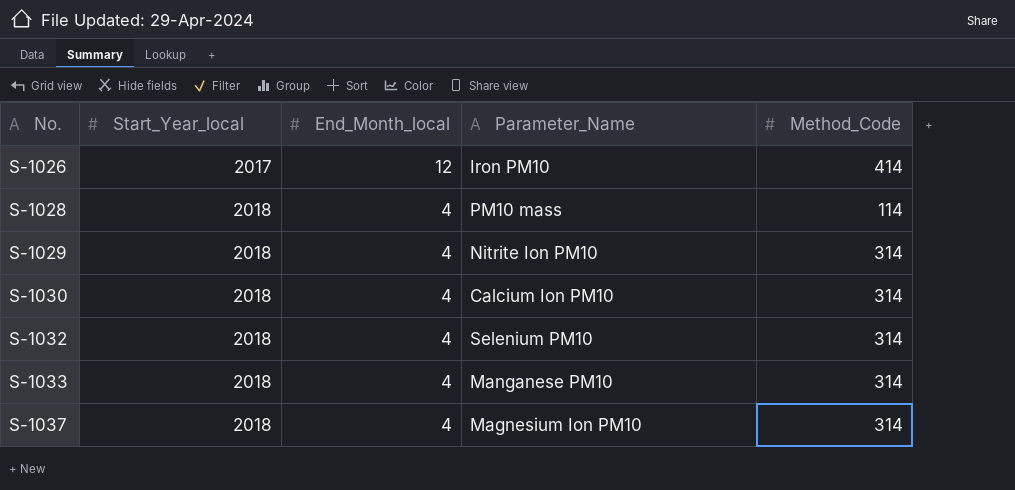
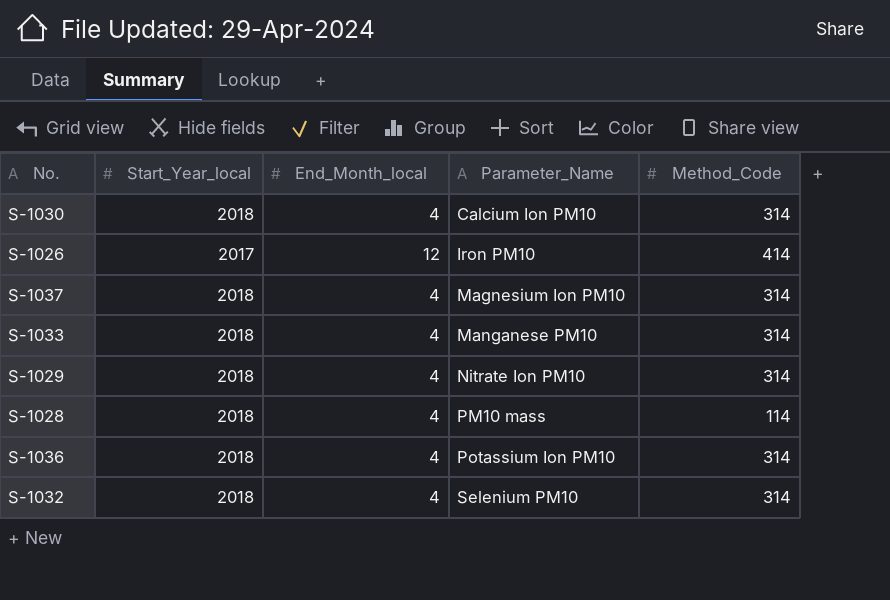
row order: No. ascending -> Parameter_Name ascending
S-1029 | Parameter_Name: Nitrite Ion PM10 -> Nitrate Ion PM10
row S-1036: none -> 2018 | 4 | Potassium Ion PM10 | 314

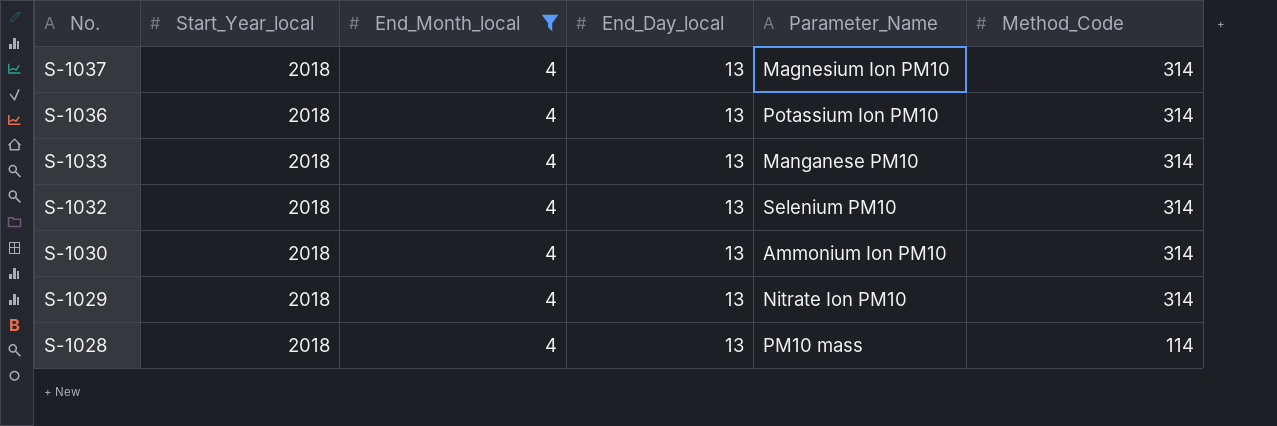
filter: none -> End_Month_local = 4
row order: Parameter_Name ascending -> No. descending
column End_Day_local | position: none -> 4
S-1030 | Parameter_Name: Calcium Ion PM10 -> Ammonium Ion PM10

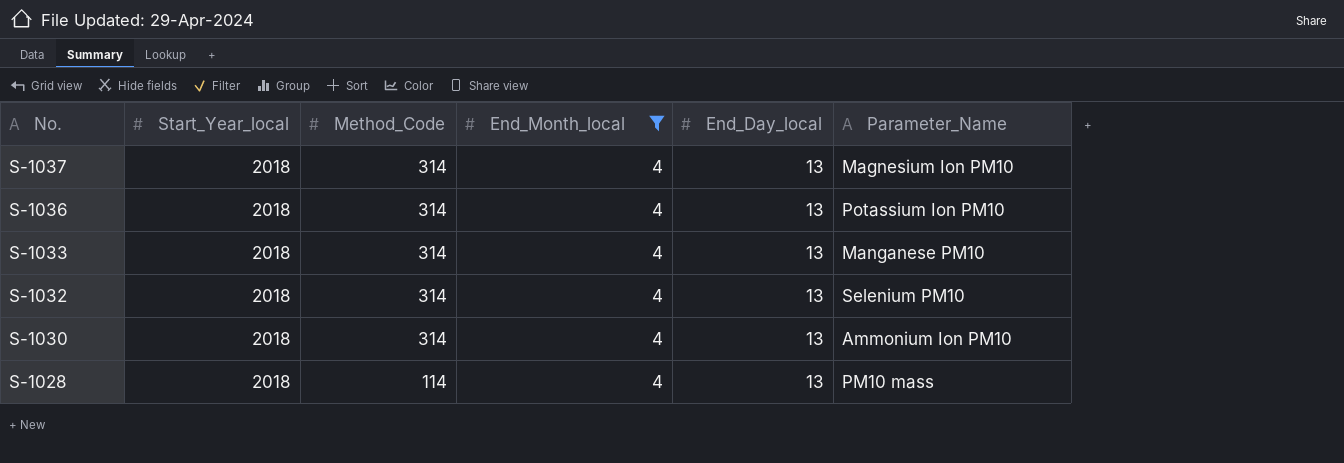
column Method_Code | position: 6 -> 3
row S-1029: 2018 | 4 | 13 | Nitrate Ion PM10 | 314 -> none

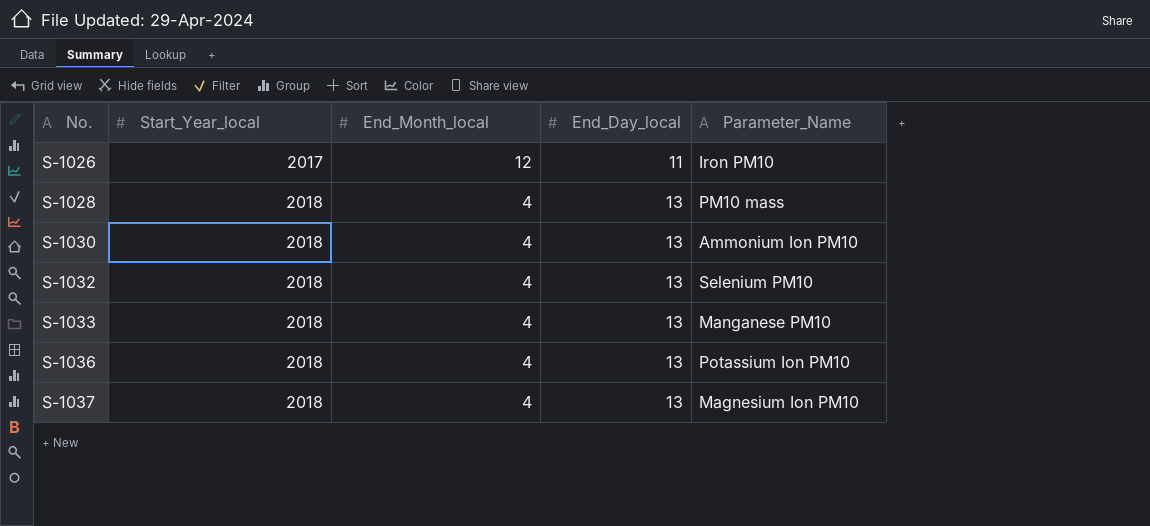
filter: End_Month_local = 4 -> none
row order: No. descending -> No. ascending
column Method_Code | position: 3 -> none

